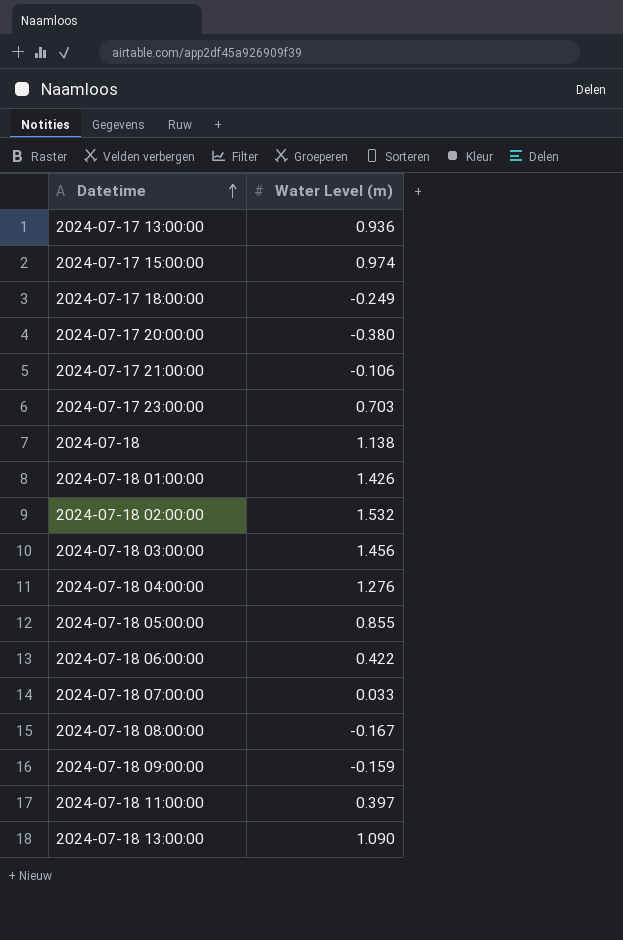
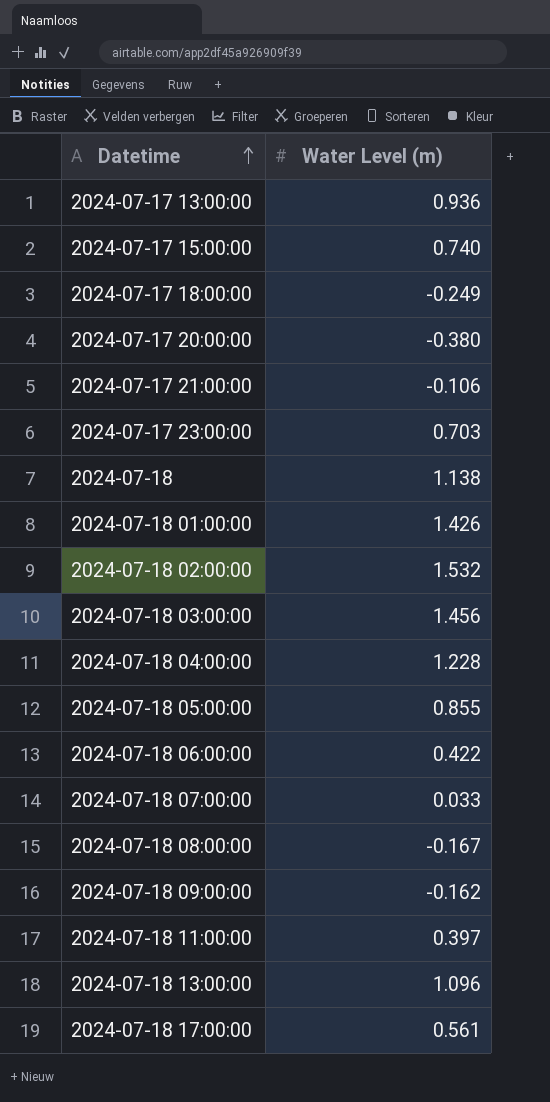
2024-07-17 15:00:00 | Water Level (m): 0.974 -> 0.740
2024-07-18 04:00:00 | Water Level (m): 1.276 -> 1.228
2024-07-18 09:00:00 | Water Level (m): -0.159 -> -0.162
2024-07-18 13:00:00 | Water Level (m): 1.090 -> 1.096
row 2024-07-18 17:00:00: none -> 0.561

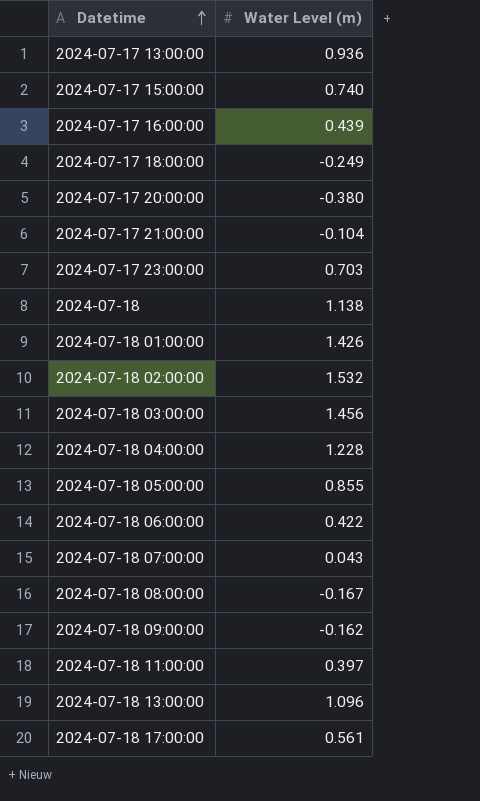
row 2024-07-17 16:00:00: none -> 0.439
2024-07-17 21:00:00 | Water Level (m): -0.106 -> -0.104
2024-07-18 07:00:00 | Water Level (m): 0.033 -> 0.043

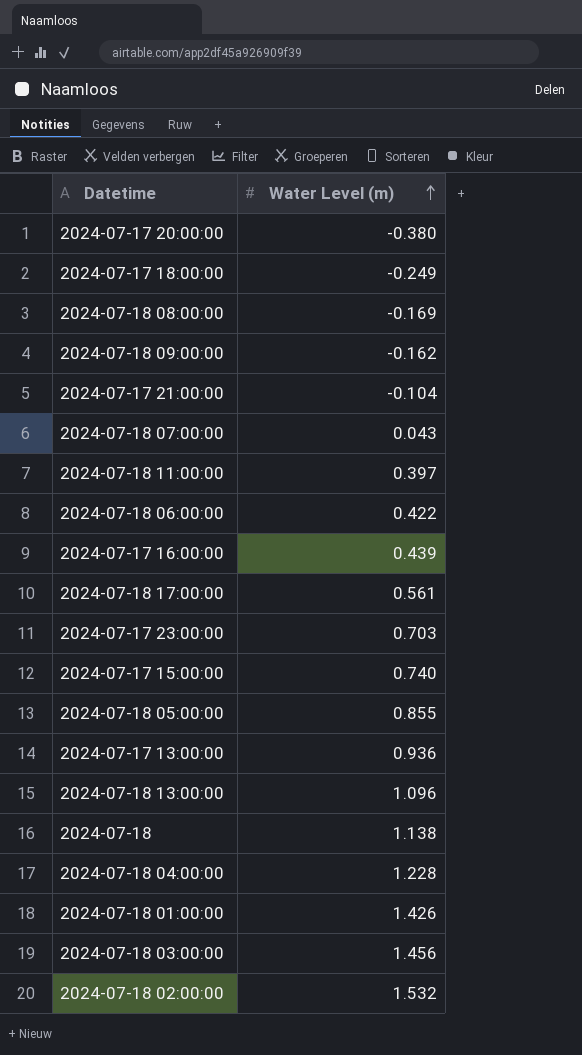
row order: Datetime ascending -> Water Level (m) ascending
2024-07-18 08:00:00 | Water Level (m): -0.167 -> -0.169

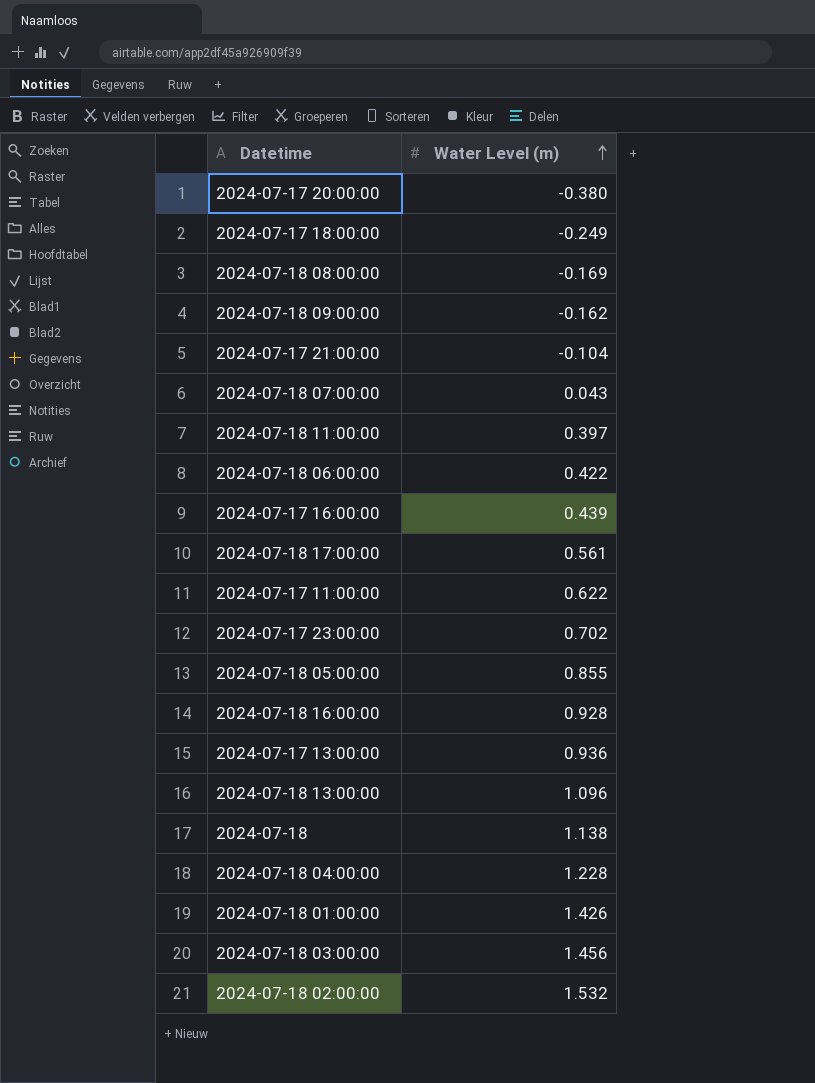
row 2024-07-17 15:00:00: 0.740 -> none
row 2024-07-17 11:00:00: none -> 0.622
2024-07-17 23:00:00 | Water Level (m): 0.703 -> 0.702
row 2024-07-18 16:00:00: none -> 0.928

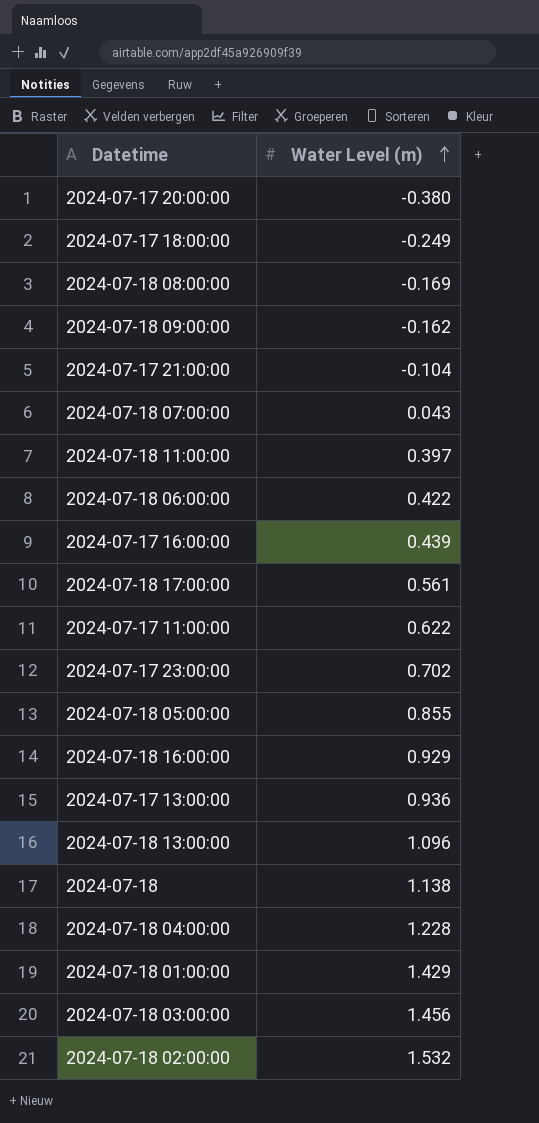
2024-07-18 16:00:00 | Water Level (m): 0.928 -> 0.929
2024-07-18 01:00:00 | Water Level (m): 1.426 -> 1.429

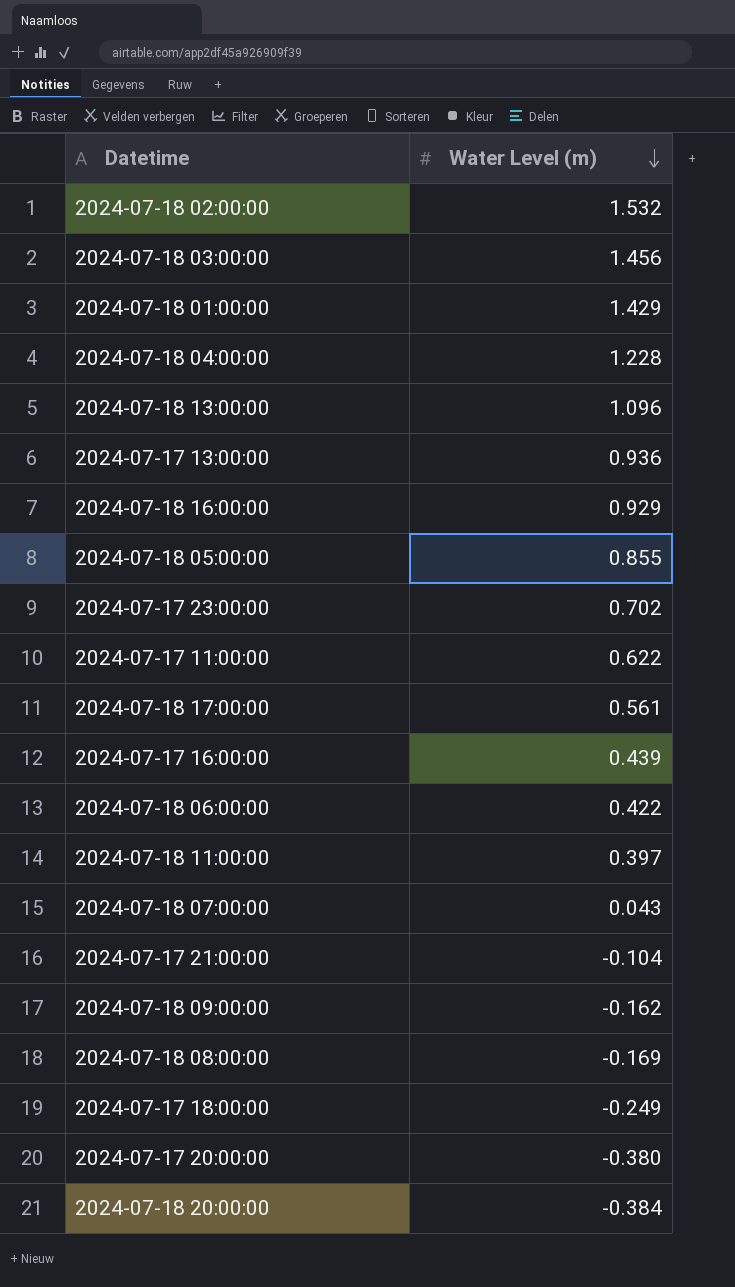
row order: Water Level (m) ascending -> Water Level (m) descending
row 2024-07-18: 1.138 -> none
row 2024-07-18 20:00:00: none -> -0.384

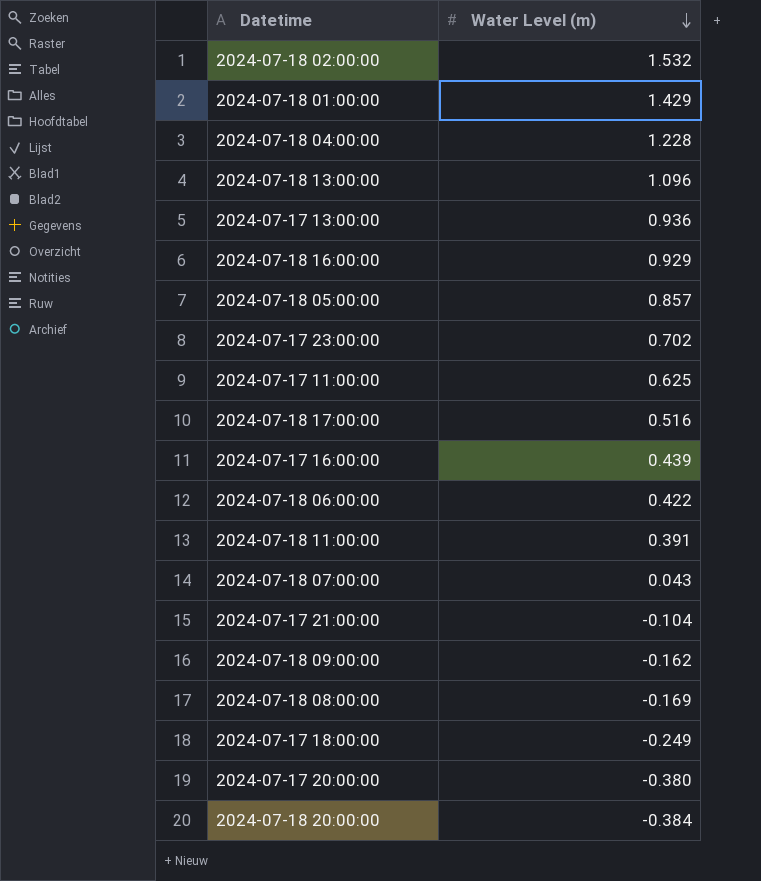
row 2024-07-18 03:00:00: 1.456 -> none
2024-07-18 05:00:00 | Water Level (m): 0.855 -> 0.857
2024-07-17 11:00:00 | Water Level (m): 0.622 -> 0.625
2024-07-18 17:00:00 | Water Level (m): 0.561 -> 0.516
2024-07-18 11:00:00 | Water Level (m): 0.397 -> 0.391

